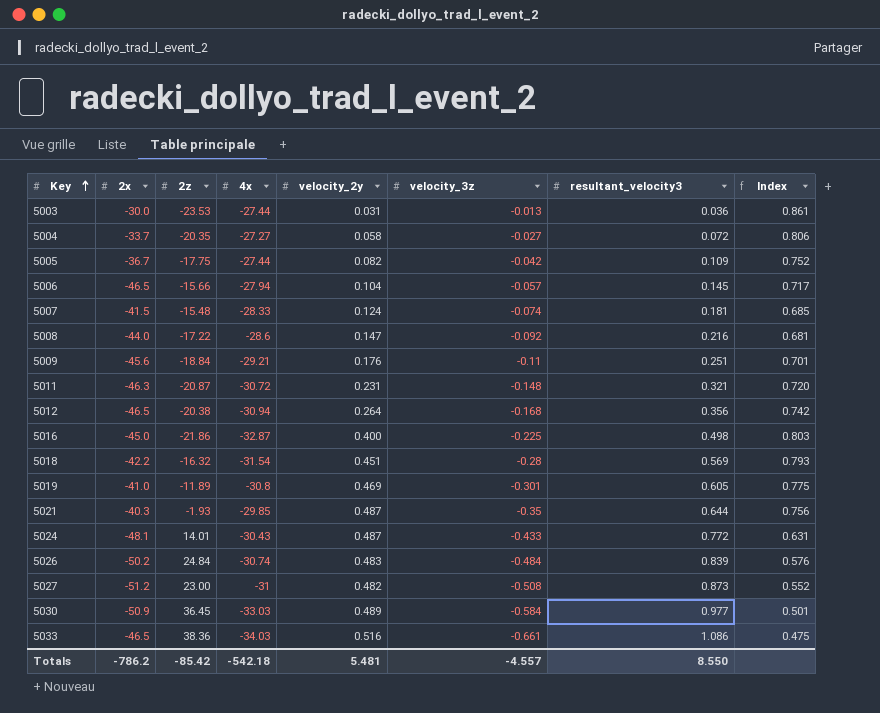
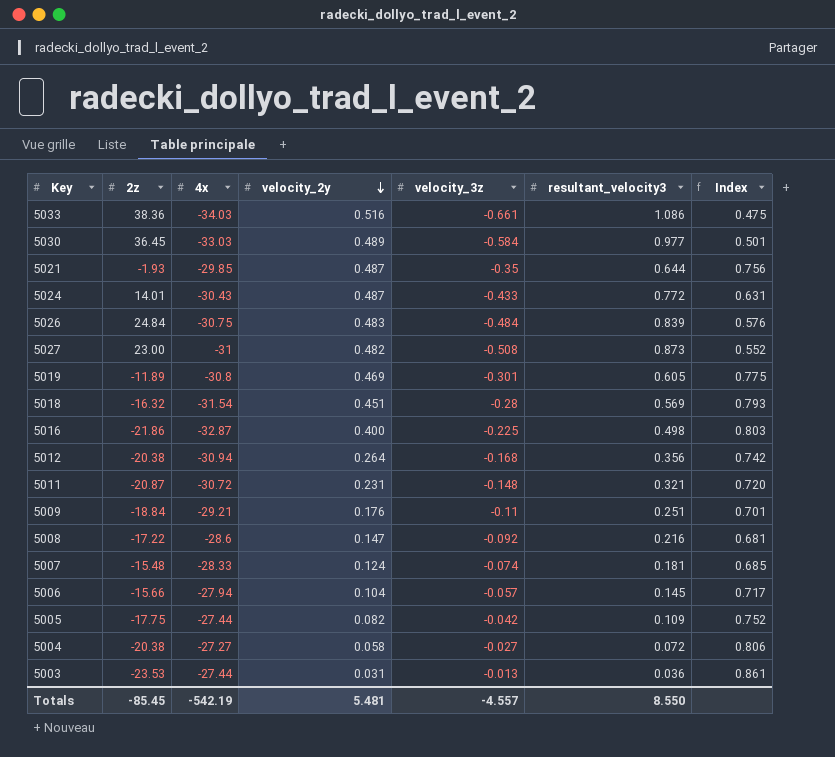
row order: Key ascending -> velocity_2y descending
column 2x | position: 2 -> none
5026 | 4x: -30.74 -> -30.75
5004 | 2z: -20.35 -> -20.38
Totals | 2z: -85.42 -> -85.45
Totals | 4x: -542.18 -> -542.19

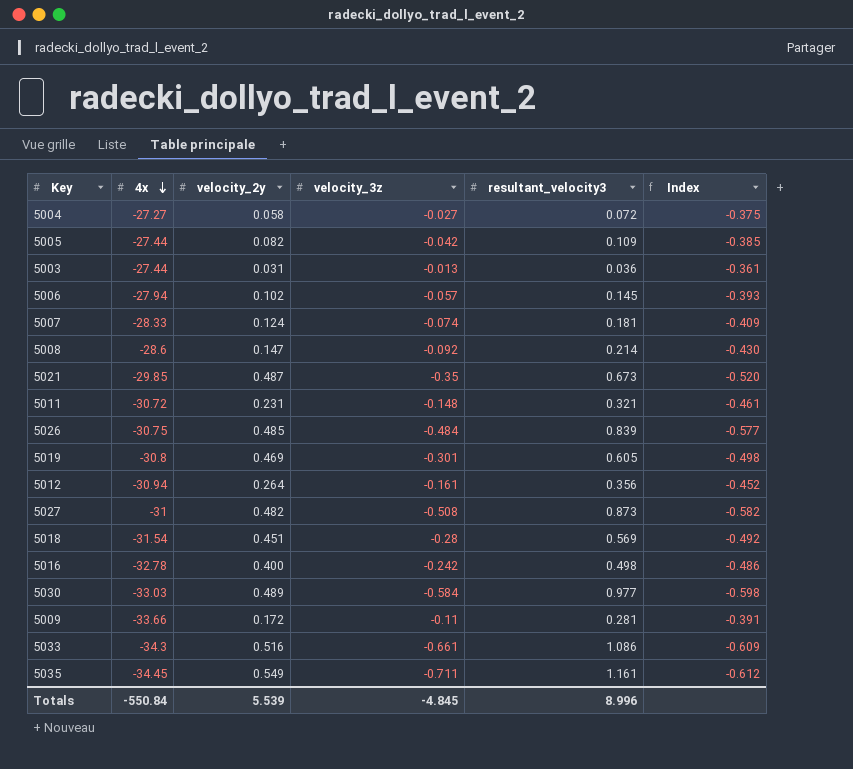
row order: velocity_2y descending -> 4x descending
column 2z | position: 2 -> none
column Index | formula: [velocity_2y] / [resultant_velocity3] -> [velocity_3z] / [resultant_velocity3]
row 5024: 14.01 | -30.43 | 0.487 | -0.433 | 0.772 | 0.631 -> none
5006 | velocity_2y: 0.104 -> 0.102
5008 | resultant_velocity3: 0.216 -> 0.214
5021 | resultant_velocity3: 0.644 -> 0.673
5026 | velocity_2y: 0.483 -> 0.485
5012 | velocity_3z: -0.168 -> -0.161
5016 | 4x: -32.87 -> -32.78
5016 | velocity_3z: -0.225 -> -0.242
5009 | 4x: -29.21 -> -33.66
5009 | velocity_2y: 0.176 -> 0.172
5009 | resultant_velocity3: 0.251 -> 0.281
5033 | 4x: -34.03 -> -34.3
row 5035: none -> -34.45 | 0.549 | -0.711 | 1.161 | -0.612
Totals | 4x: -542.19 -> -550.84
Totals | velocity_2y: 5.481 -> 5.539
Totals | velocity_3z: -4.557 -> -4.845
Totals | resultant_velocity3: 8.550 -> 8.996

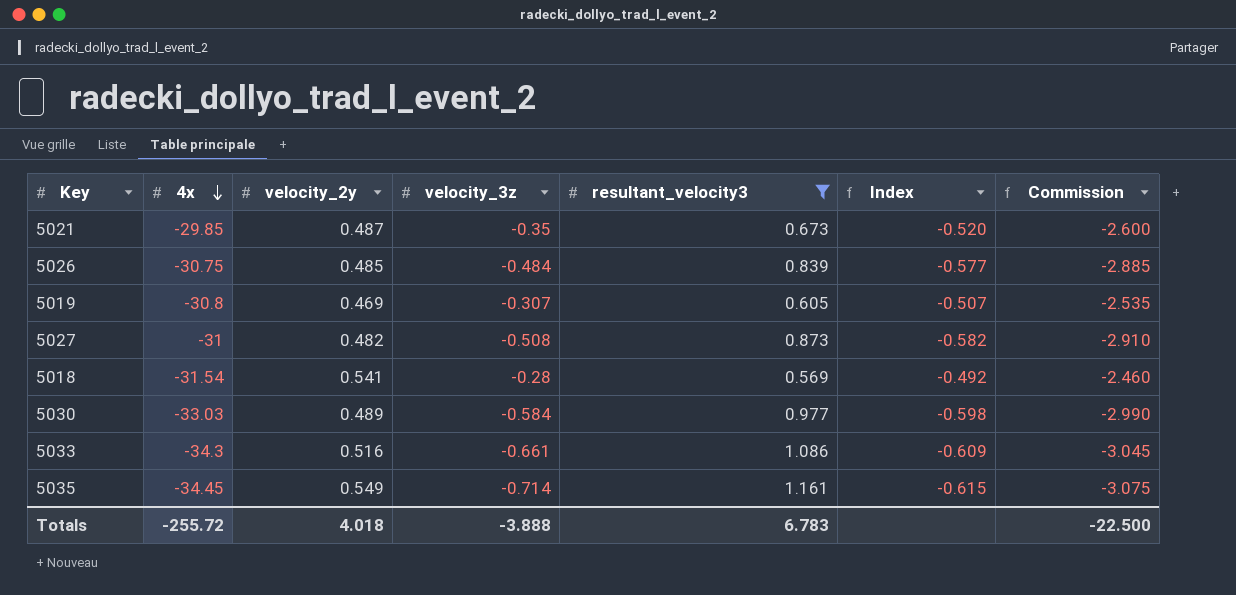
filter: none -> resultant_velocity3 >= 0.569
column Commission | formula: none -> [Index] * 5
5019 | velocity_3z: -0.301 -> -0.307
5019 | Index: -0.498 -> -0.507
5018 | velocity_2y: 0.451 -> 0.541
5035 | velocity_3z: -0.711 -> -0.714
5035 | Index: -0.612 -> -0.615
Totals | 4x: -550.84 -> -255.72
Totals | velocity_2y: 5.539 -> 4.018
Totals | velocity_3z: -4.845 -> -3.888
Totals | resultant_velocity3: 8.996 -> 6.783

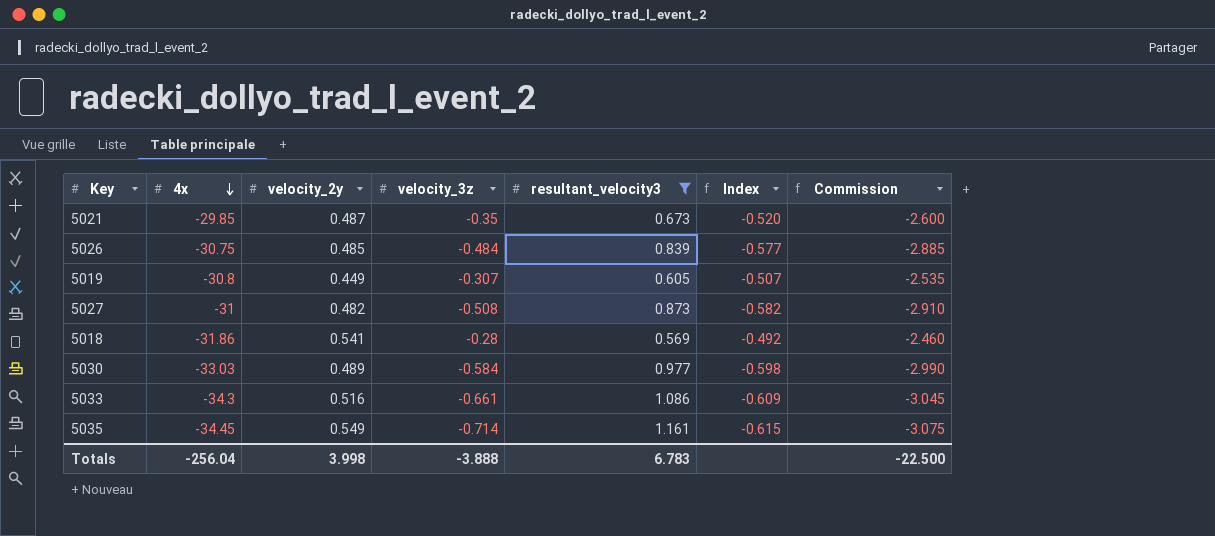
5019 | velocity_2y: 0.469 -> 0.449
5018 | 4x: -31.54 -> -31.86
Totals | 4x: -255.72 -> -256.04
Totals | velocity_2y: 4.018 -> 3.998

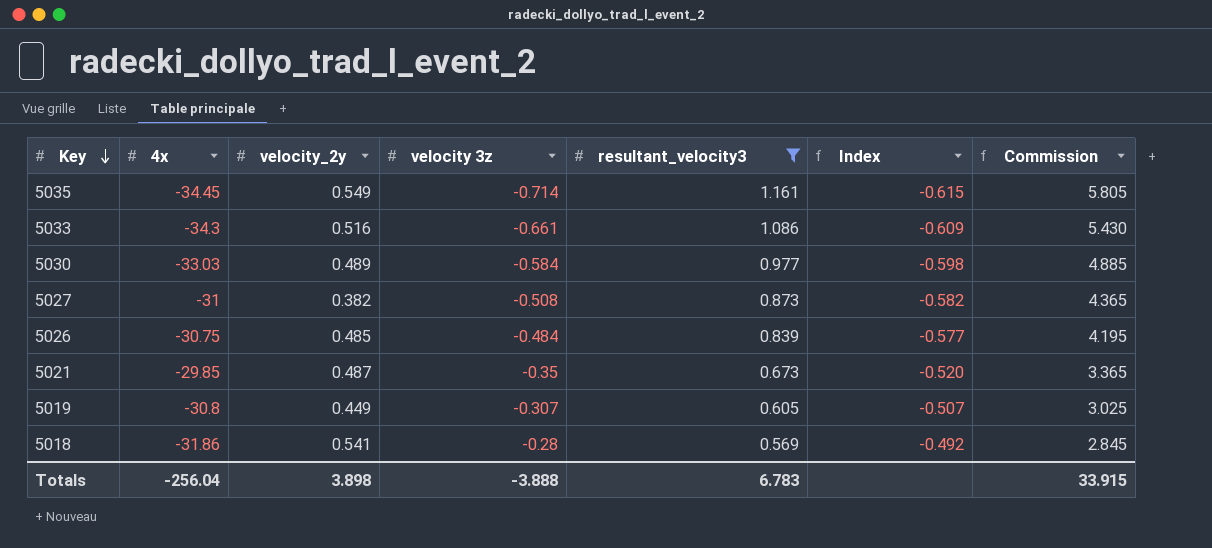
row order: 4x descending -> Key descending
column name: velocity_3z -> velocity 3z
column Commission | formula: [Index] * 5 -> [resultant_velocity3] * 5
5027 | velocity_2y: 0.482 -> 0.382
Totals | velocity_2y: 3.998 -> 3.898
Totals | Commission: -22.500 -> 33.915

